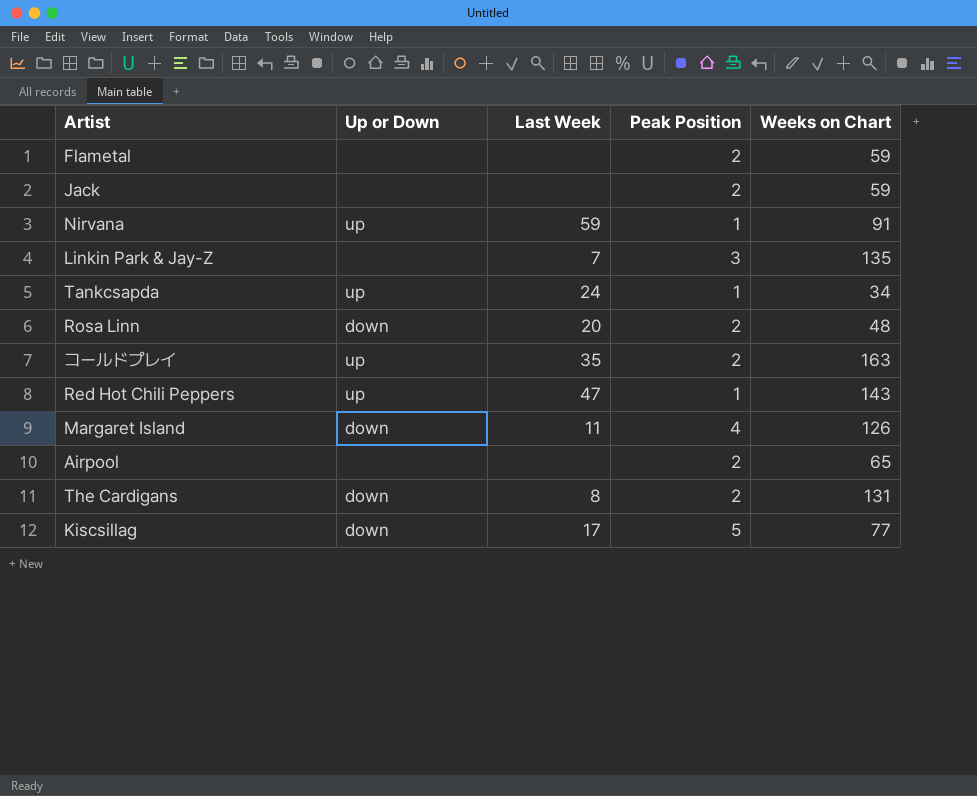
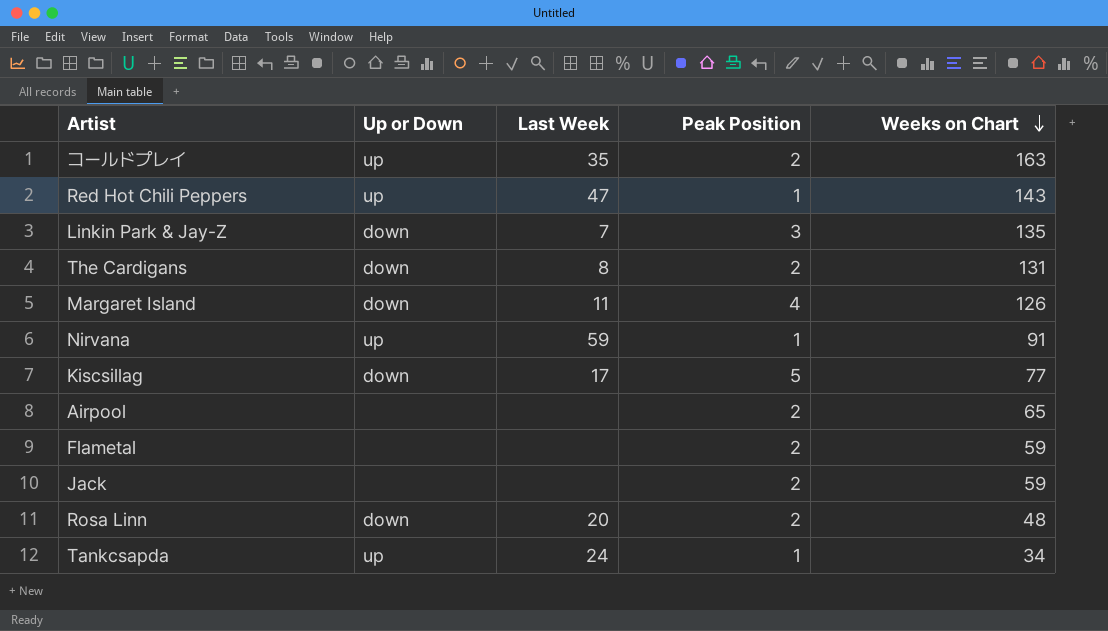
row order: none -> Weeks on Chart descending
Linkin Park & Jay-Z | Up or Down: none -> down

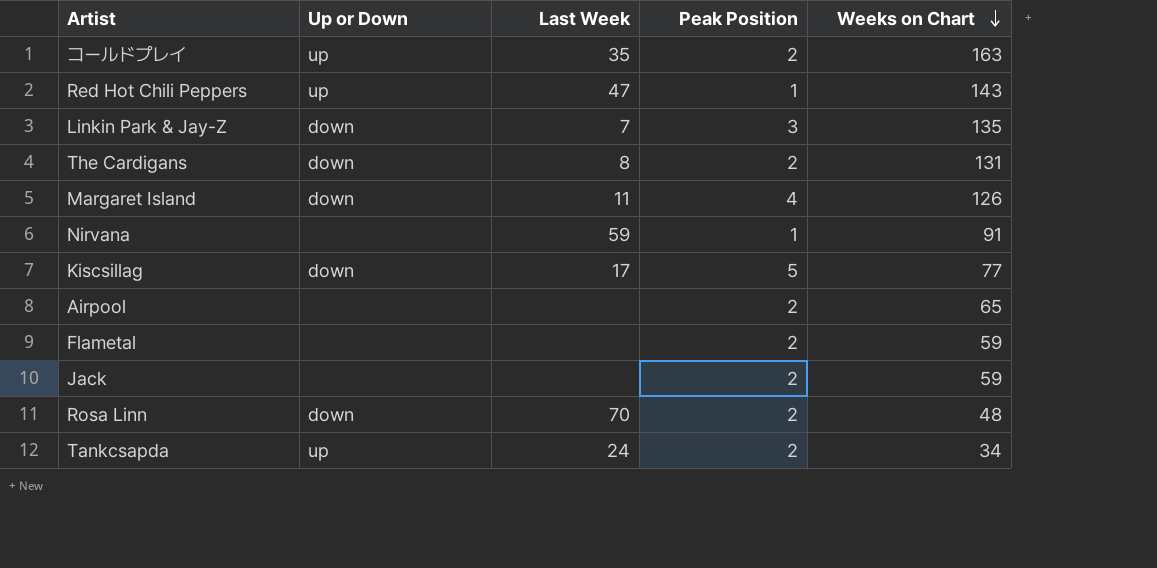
Nirvana | Up or Down: up -> none
Rosa Linn | Last Week: 20 -> 70
Tankcsapda | Peak Position: 1 -> 2

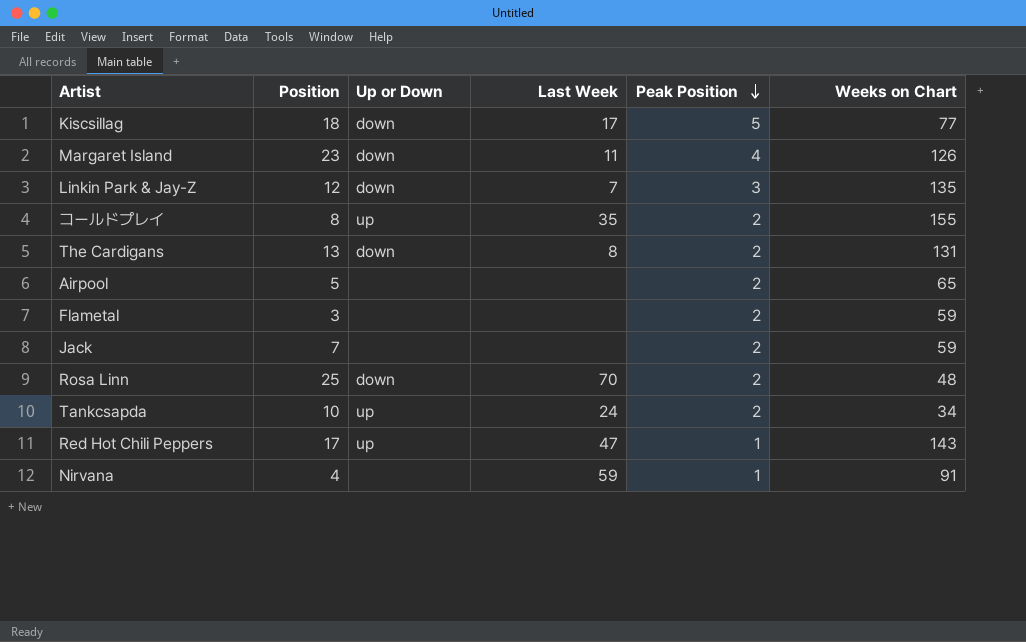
row order: Weeks on Chart descending -> Peak Position descending
column Position | position: none -> 2
コールドプレイ | Weeks on Chart: 163 -> 155

